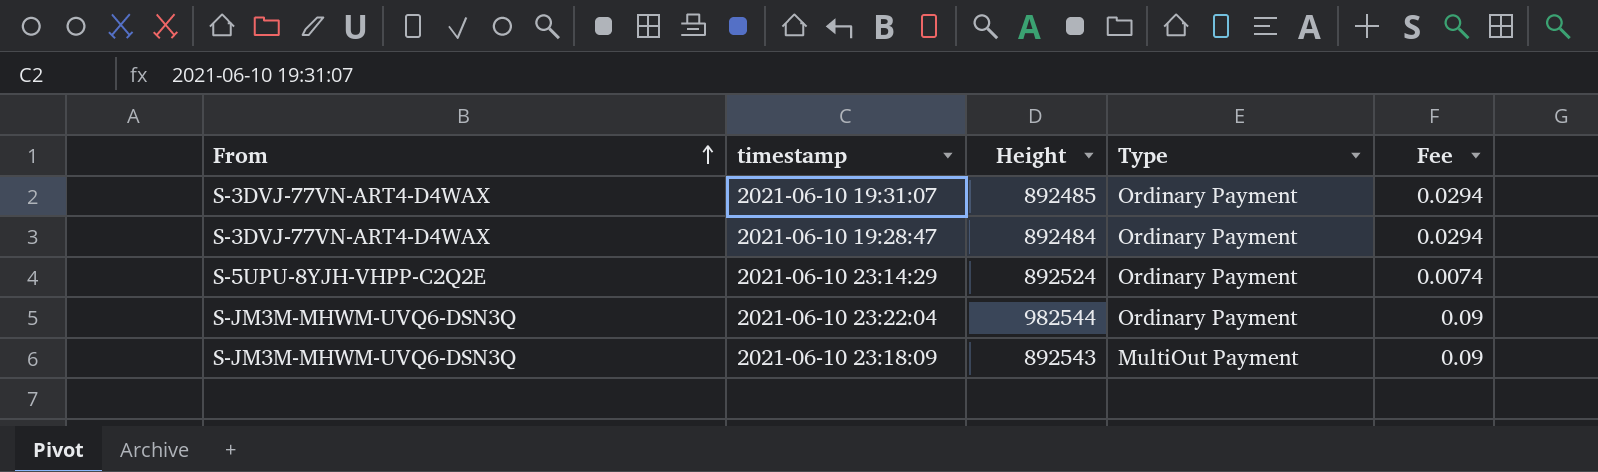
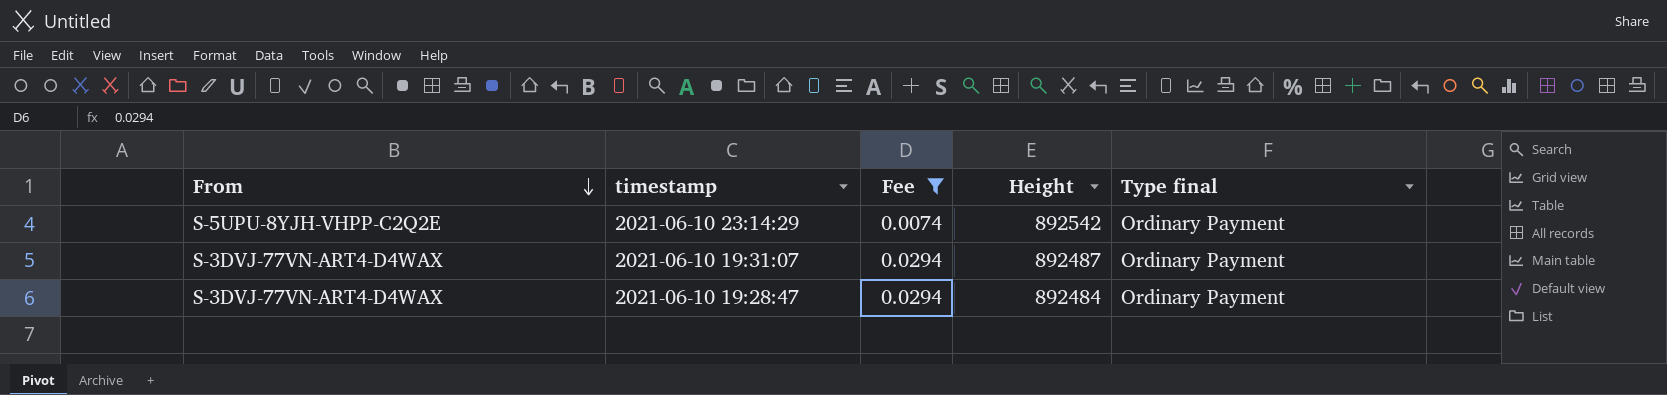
filter: none -> Fee != 0.09
row order: From ascending -> From descending
column Fee | position: 5 -> 3
column name: Type -> Type final
2021-06-10 23:14:29 | Height: 892524 -> 892542
2021-06-10 19:31:07 | Height: 892485 -> 892487

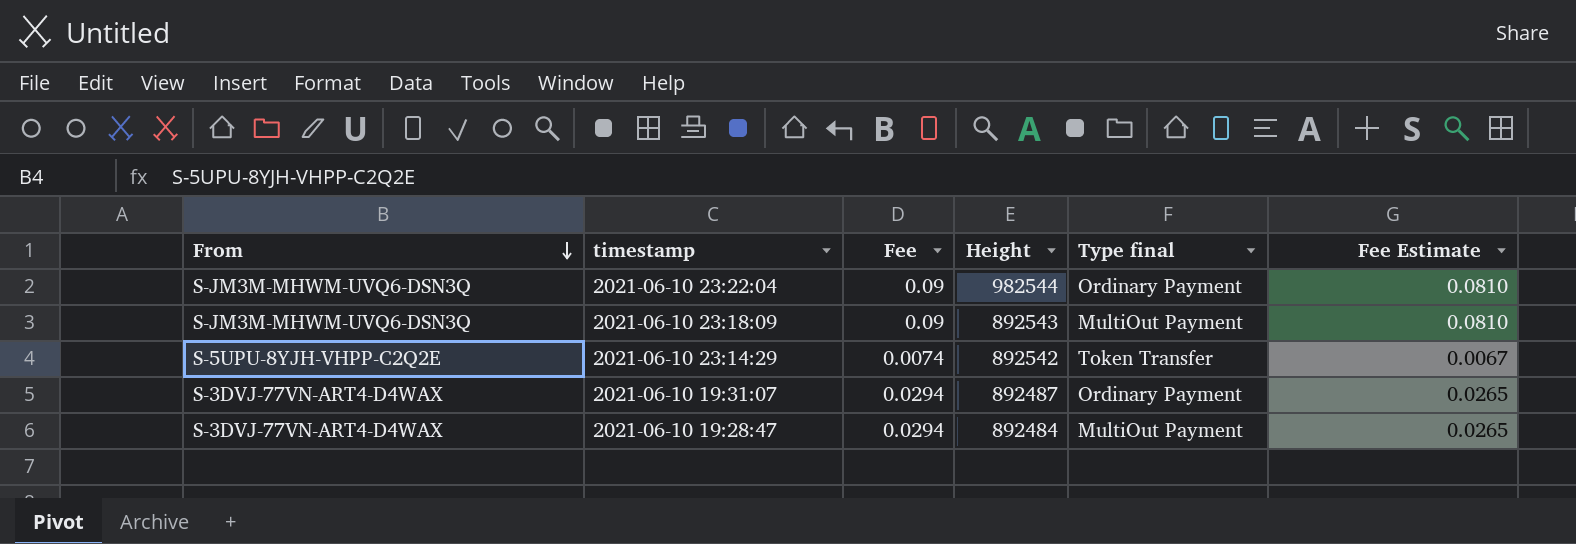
filter: Fee != 0.09 -> none
column Fee Estimate | formula: none -> [Fee] * 0.9
2021-06-10 23:14:29 | Type final: Ordinary Payment -> Token Transfer
2021-06-10 19:28:47 | Type final: Ordinary Payment -> MultiOut Payment

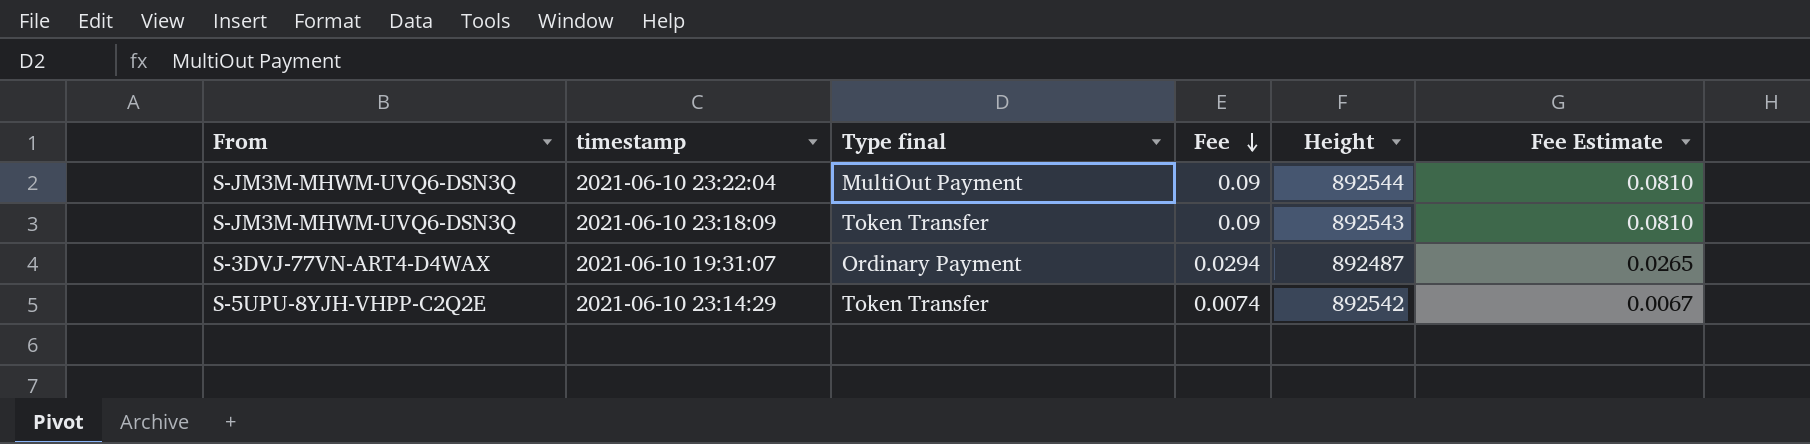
row order: From descending -> Fee descending
column Type final | position: 5 -> 3
row 2021-06-10 19:28:47: S-3DVJ-77VN-ART4-D4WAX | 0.0294 | 892484 | MultiOut Payment | 0.0265 -> none
2021-06-10 23:22:04 | Type final: Ordinary Payment -> MultiOut Payment
2021-06-10 23:22:04 | Height: 982544 -> 892544
2021-06-10 23:18:09 | Type final: MultiOut Payment -> Token Transfer

